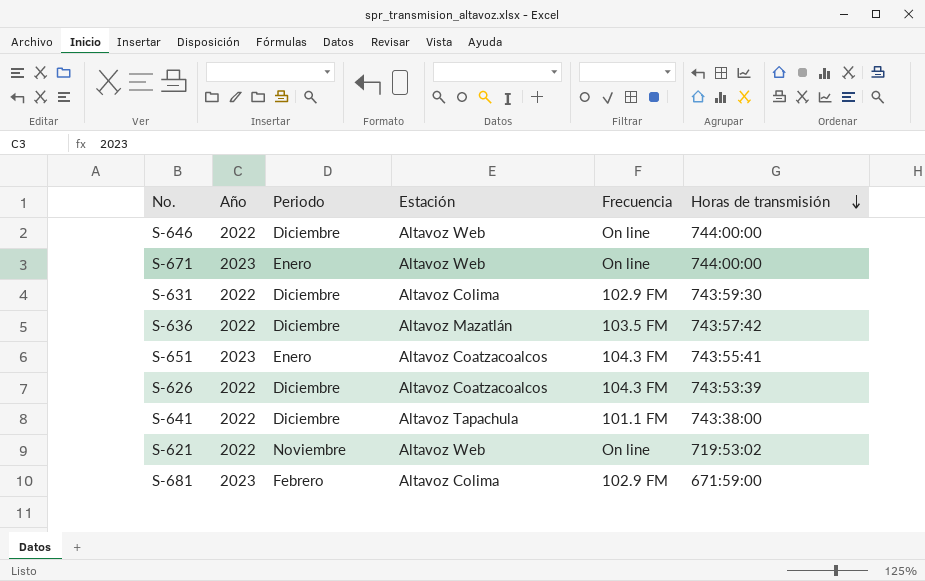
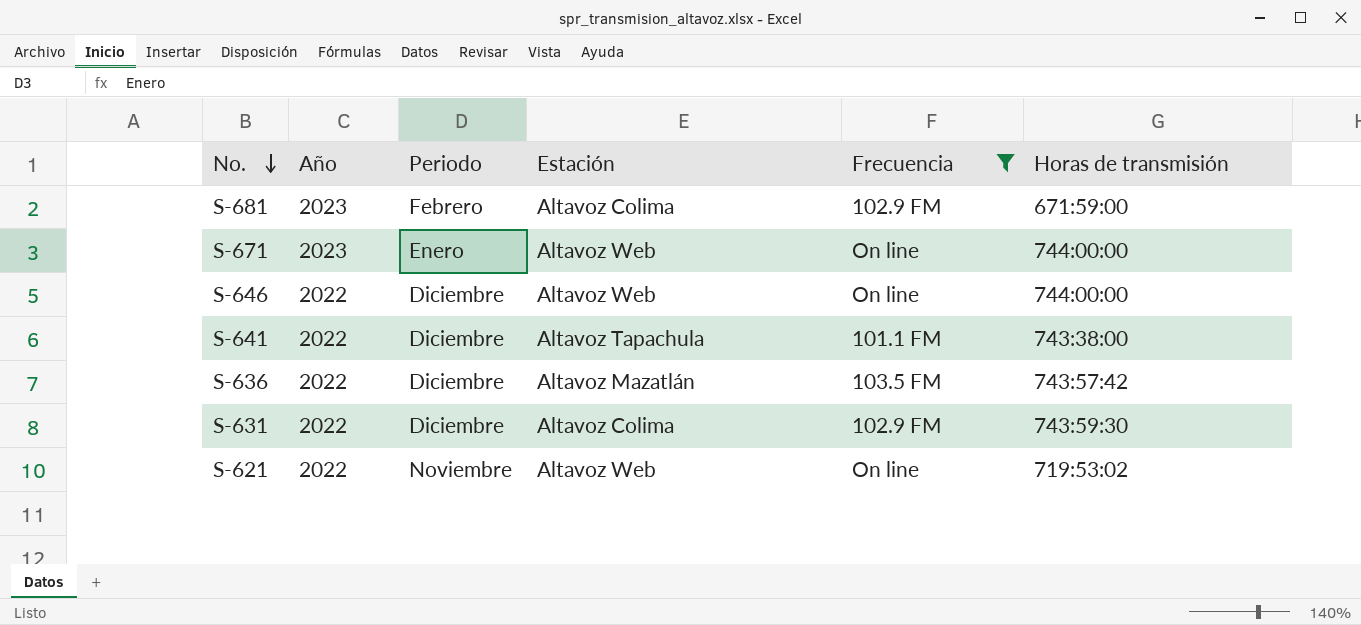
filter: none -> Frecuencia != 104.3 FM
row order: Horas de transmisión descending -> No. descending

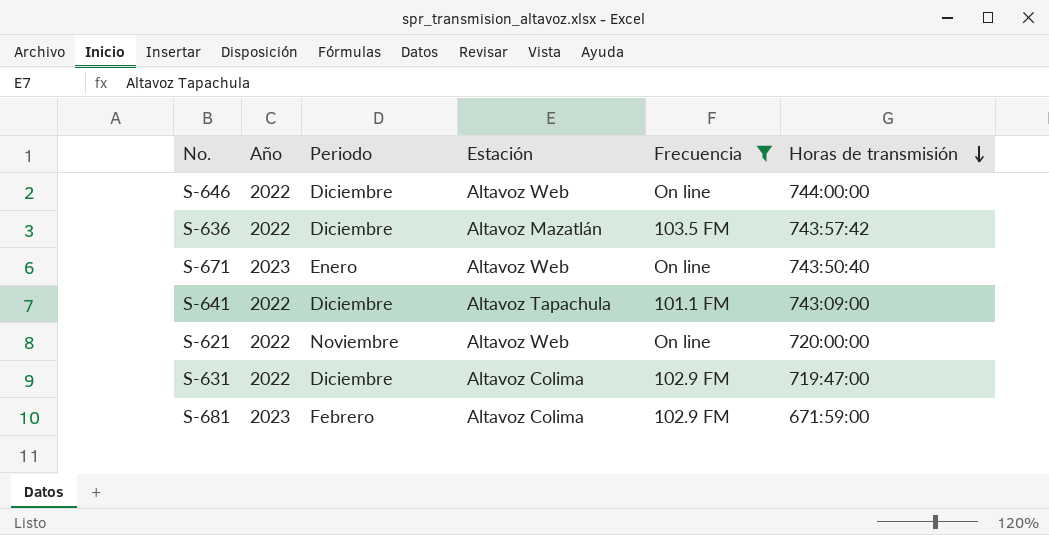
row order: No. descending -> Horas de transmisión descending
S-671 | Horas de transmisión: 744:00:00 -> 743:50:40
S-641 | Horas de transmisión: 743:38:00 -> 743:09:00
S-621 | Horas de transmisión: 719:53:02 -> 720:00:00
S-631 | Horas de transmisión: 743:59:30 -> 719:47:00

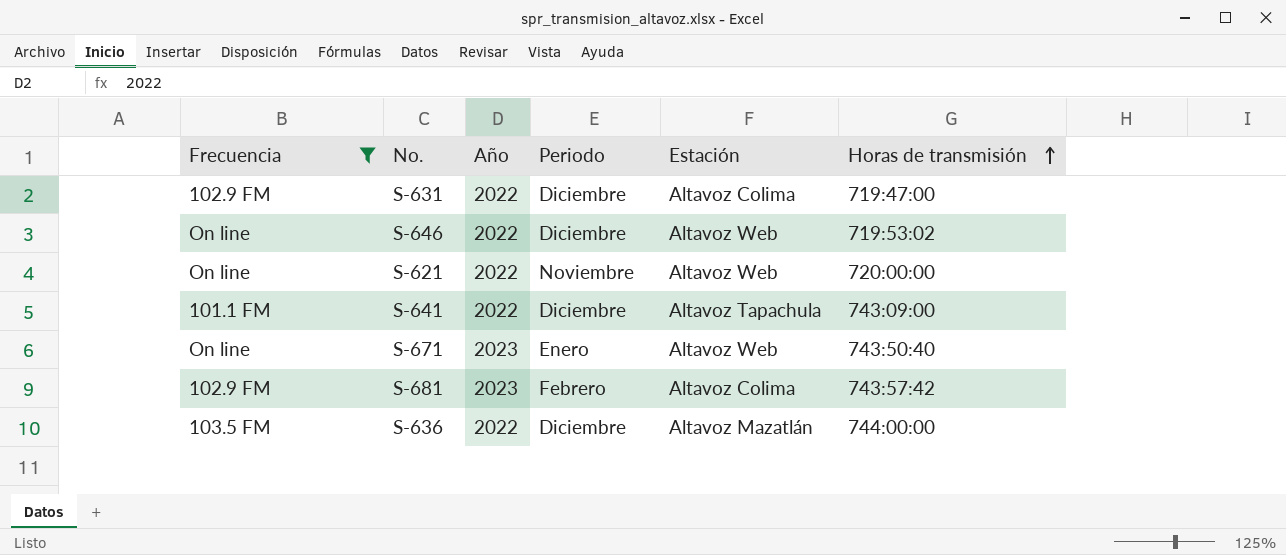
row order: Horas de transmisión descending -> Horas de transmisión ascending
column Frecuencia | position: 5 -> 1
S-646 | Horas de transmisión: 744:00:00 -> 719:53:02
S-681 | Horas de transmisión: 671:59:00 -> 743:57:42
S-636 | Horas de transmisión: 743:57:42 -> 744:00:00

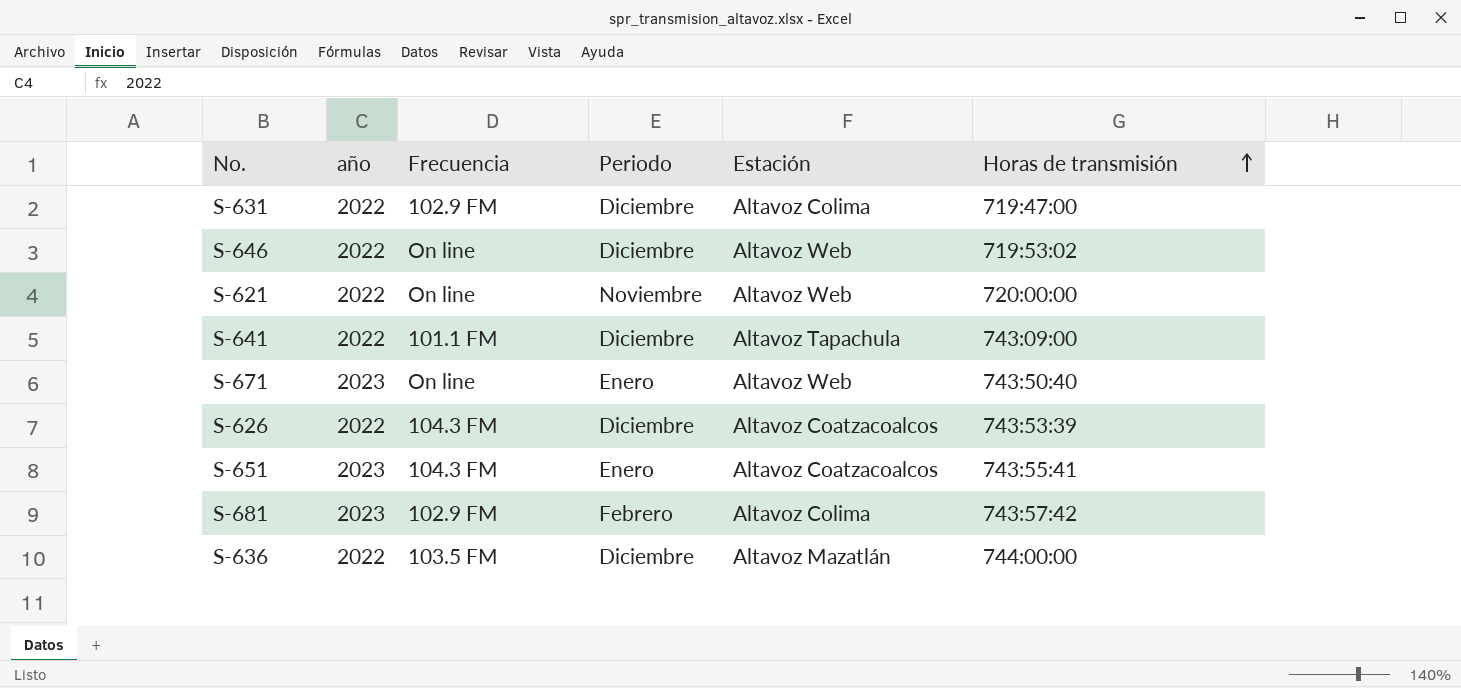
filter: Frecuencia != 104.3 FM -> none
column name: Año -> año
column Frecuencia | position: 1 -> 3

